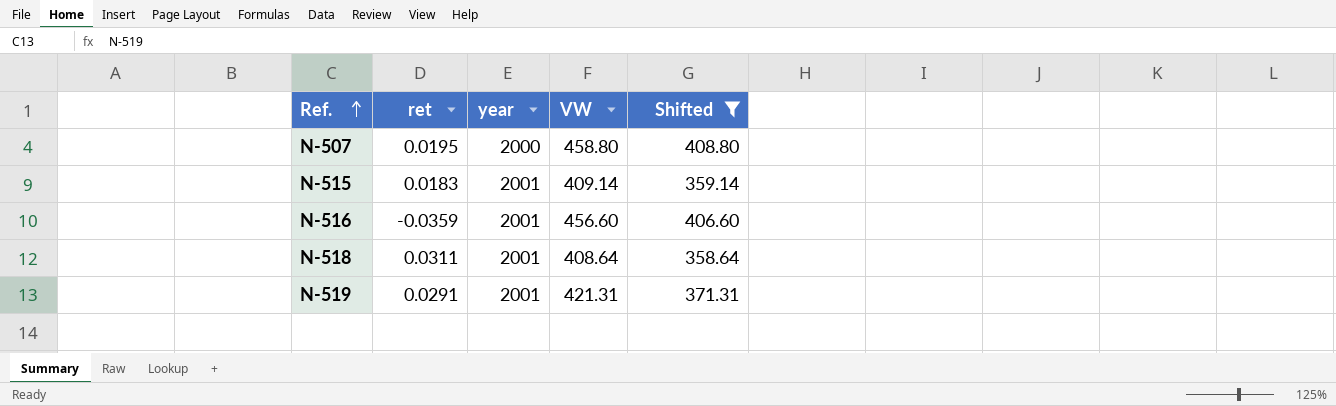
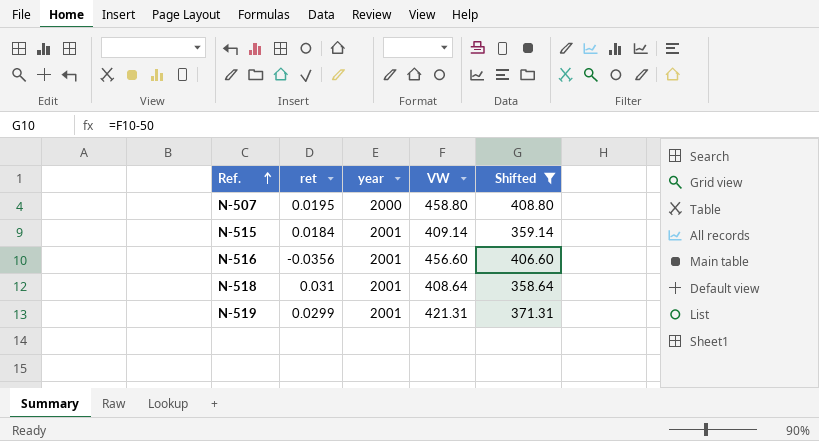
N-515 | ret: 0.0183 -> 0.0184
N-516 | ret: -0.0359 -> -0.0356
N-518 | ret: 0.0311 -> 0.031
N-519 | ret: 0.0291 -> 0.0299

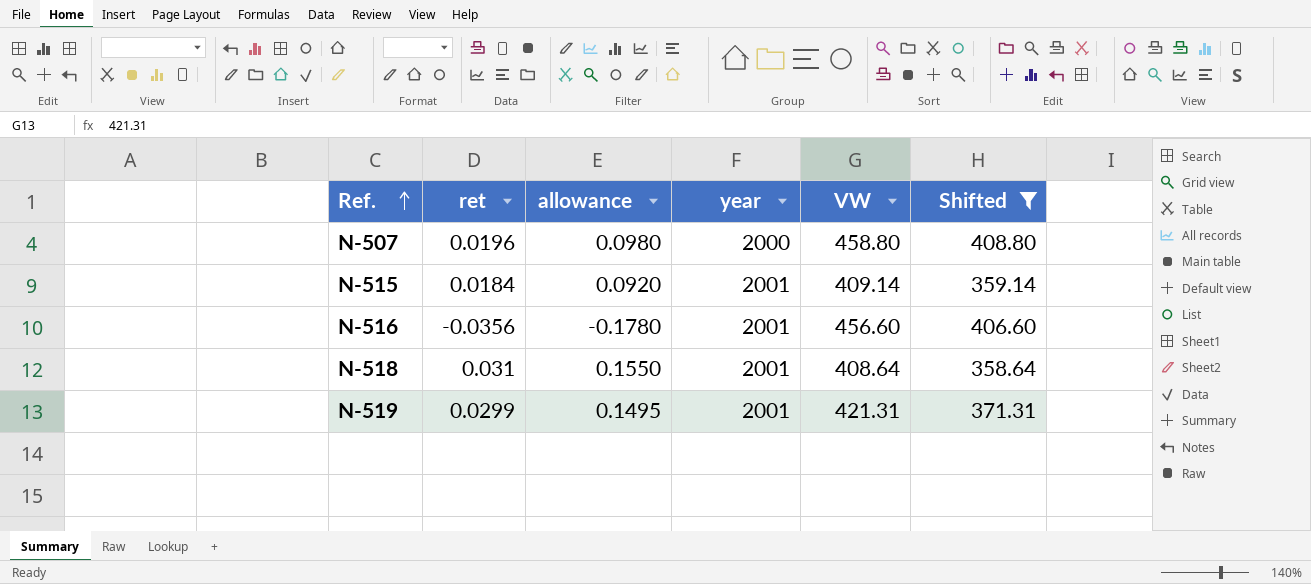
column allowance | formula: none -> [ret] * 5
N-507 | ret: 0.0195 -> 0.0196

